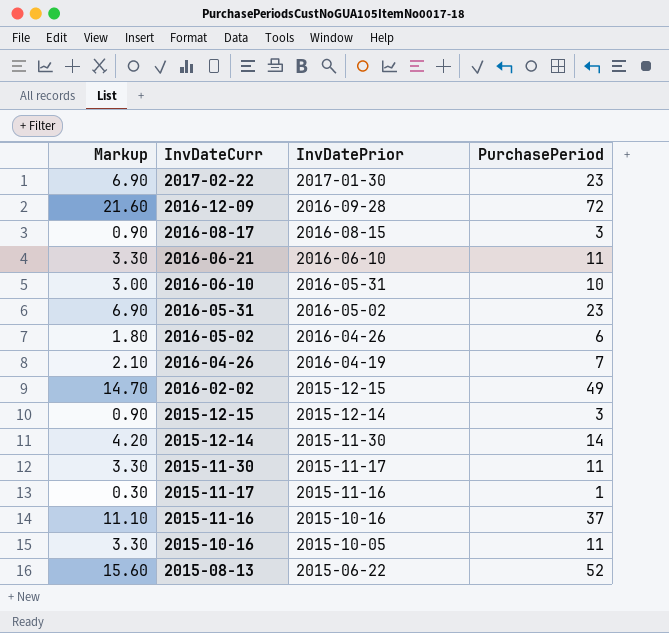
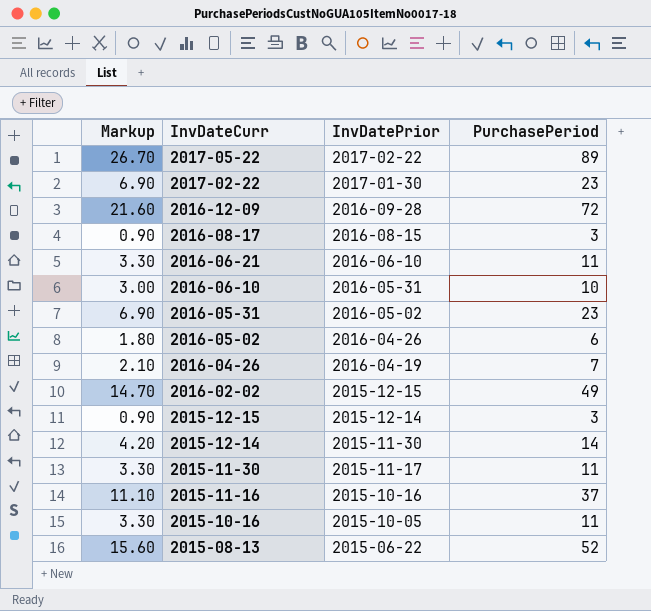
row 2015-11-17: 0.30 | 2015-11-16 | 1 -> none
row 2017-05-22: none -> 26.70 | 2017-02-22 | 89

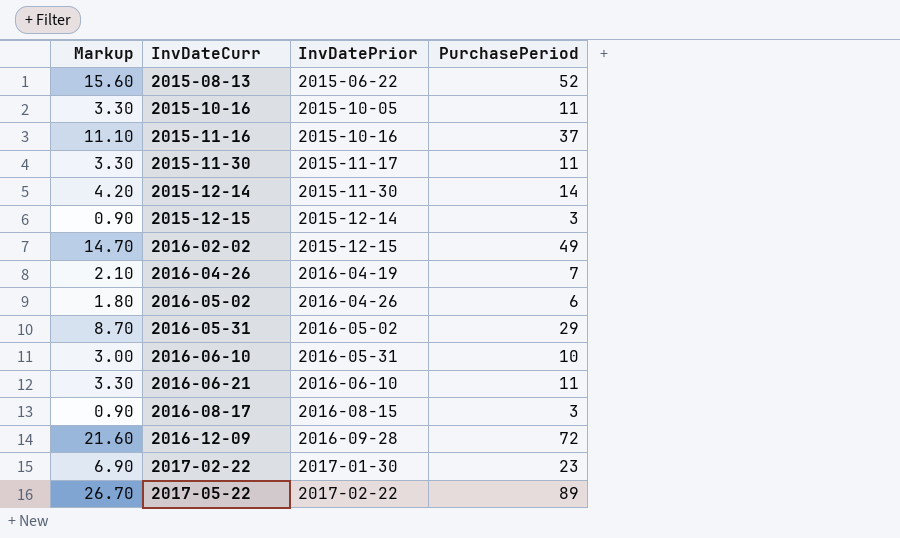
row order: InvDateCurr descending -> InvDateCurr ascending
2016-05-31 | Markup: 6.90 -> 8.70
2016-05-31 | PurchasePeriod: 23 -> 29

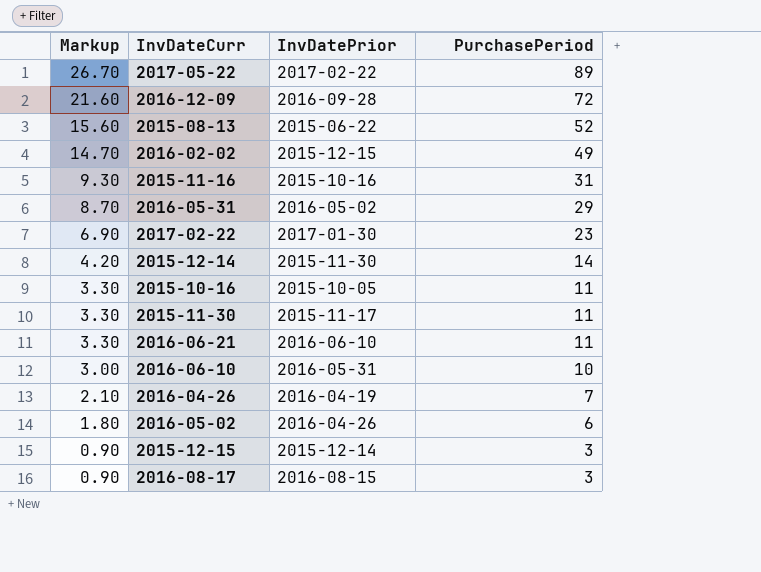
row order: InvDateCurr ascending -> Markup descending
2015-11-16 | Markup: 11.10 -> 9.30
2015-11-16 | PurchasePeriod: 37 -> 31

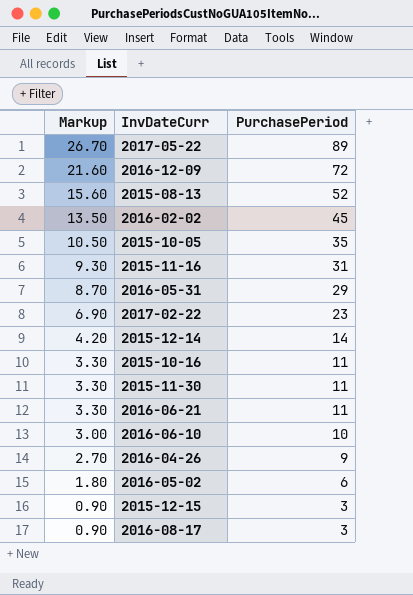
column InvDatePrior | position: 3 -> none
2016-02-02 | Markup: 14.70 -> 13.50
2016-02-02 | PurchasePeriod: 49 -> 45
row 2015-10-05: none -> 10.50 | 35
2016-04-26 | Markup: 2.10 -> 2.70
2016-04-26 | PurchasePeriod: 7 -> 9

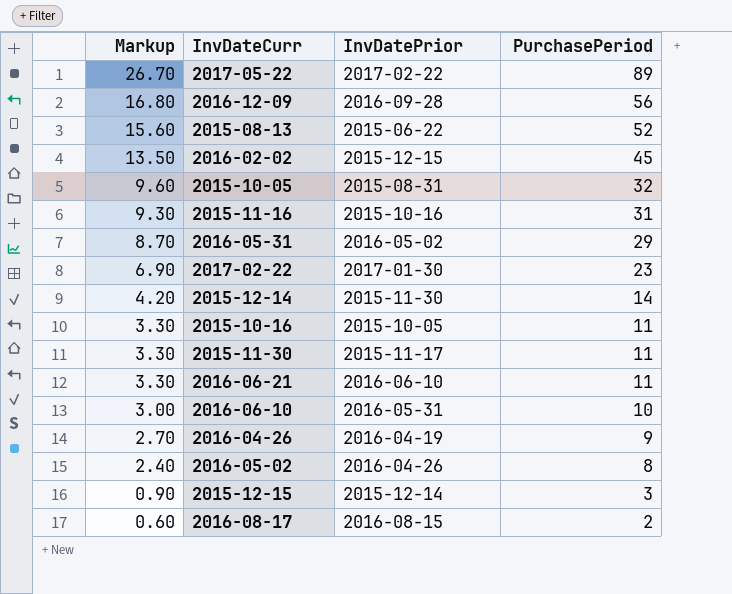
column InvDatePrior | position: none -> 3
2016-12-09 | Markup: 21.60 -> 16.80
2016-12-09 | PurchasePeriod: 72 -> 56
2015-10-05 | Markup: 10.50 -> 9.60
2015-10-05 | PurchasePeriod: 35 -> 32
2016-05-02 | Markup: 1.80 -> 2.40
2016-05-02 | PurchasePeriod: 6 -> 8
2016-08-17 | Markup: 0.90 -> 0.60
2016-08-17 | PurchasePeriod: 3 -> 2

